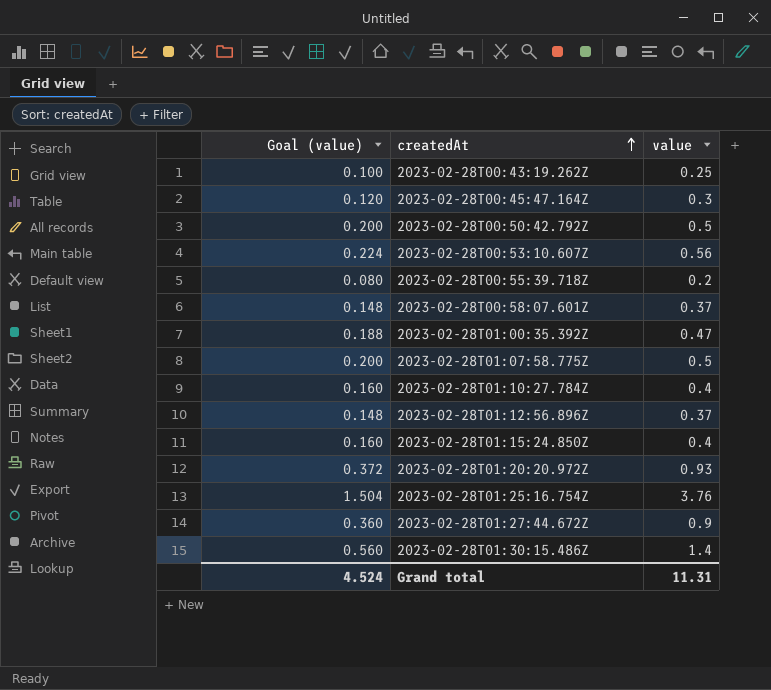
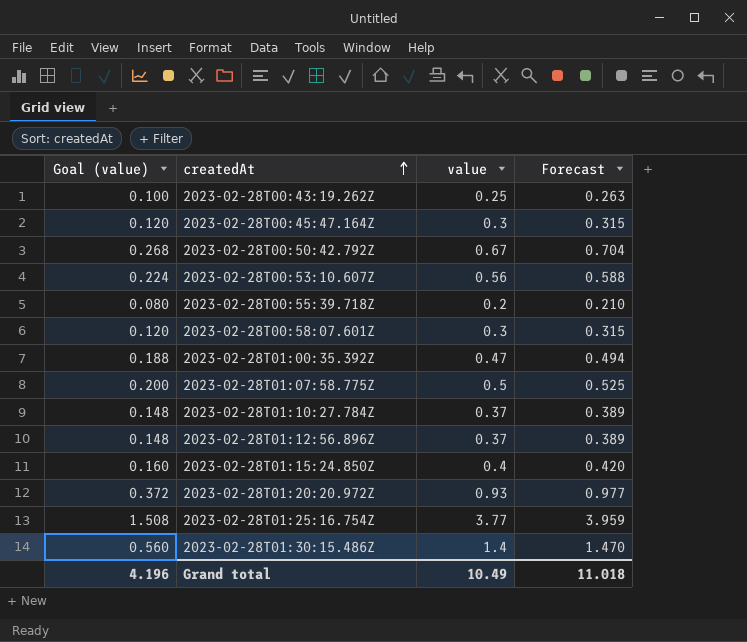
column Forecast | formula: none -> [value] * 1.05
row 2023-02-28T01:27:44.672Z: 0.360 | 0.9 -> none
2023-02-28T00:50:42.792Z | Goal (value): 0.200 -> 0.268
2023-02-28T00:50:42.792Z | value: 0.5 -> 0.67
2023-02-28T00:58:07.601Z | Goal (value): 0.148 -> 0.120
2023-02-28T00:58:07.601Z | value: 0.37 -> 0.3
2023-02-28T01:10:27.784Z | Goal (value): 0.160 -> 0.148
2023-02-28T01:10:27.784Z | value: 0.4 -> 0.37
2023-02-28T01:25:16.754Z | Goal (value): 1.504 -> 1.508
2023-02-28T01:25:16.754Z | value: 3.76 -> 3.77
Grand total | Goal (value): 4.524 -> 4.196
Grand total | value: 11.31 -> 10.49

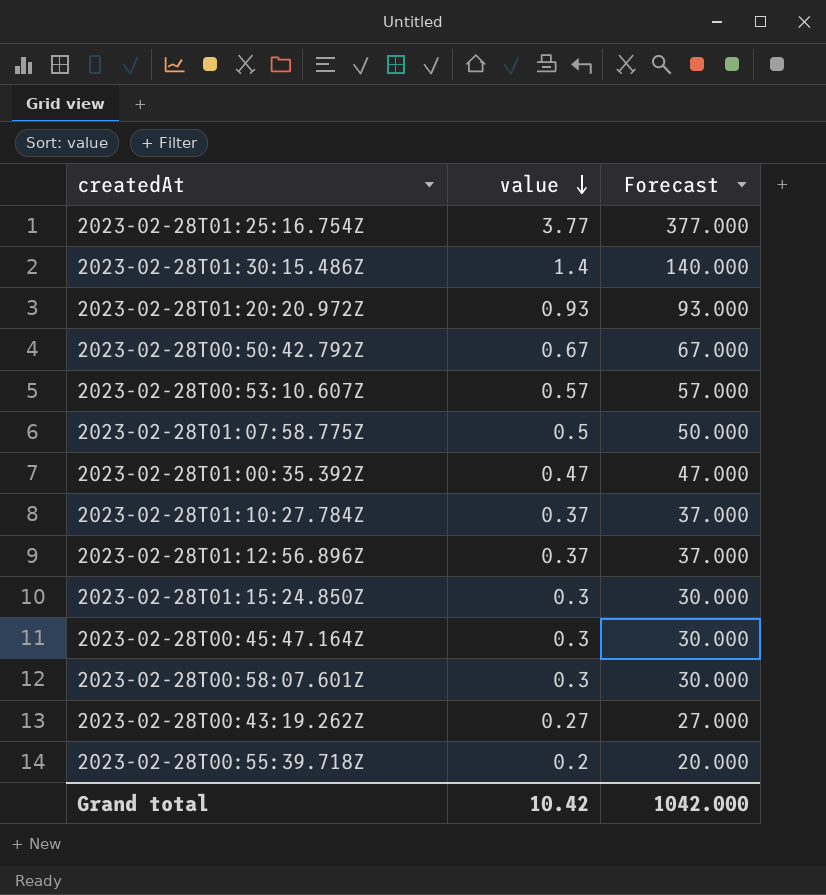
row order: createdAt ascending -> value descending
column Goal (value) | formula: [value] * 0.4 -> none
column Forecast | formula: [value] * 1.05 -> [value] * 100
2023-02-28T00:53:10.607Z | value: 0.56 -> 0.57
2023-02-28T01:15:24.850Z | value: 0.4 -> 0.3
2023-02-28T00:43:19.262Z | value: 0.25 -> 0.27
Grand total | value: 10.49 -> 10.42
Grand total | Forecast: 11.018 -> 1042.000

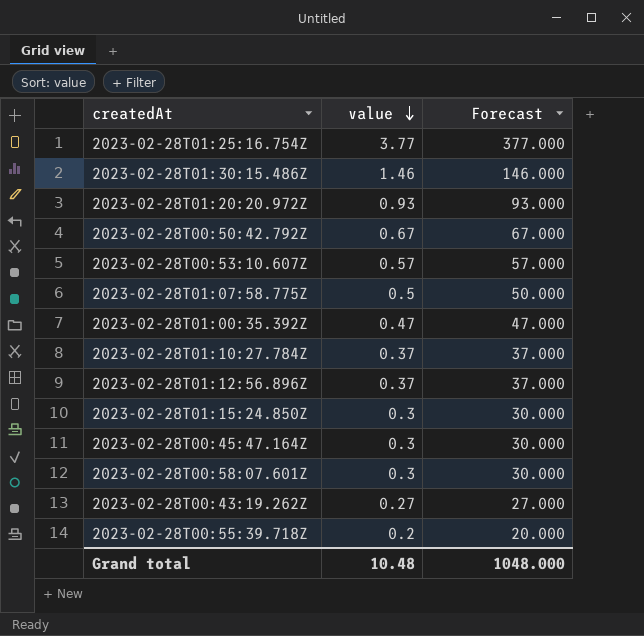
2023-02-28T01:30:15.486Z | value: 1.4 -> 1.46
2023-02-28T01:30:15.486Z | Forecast: 140.000 -> 146.000
Grand total | value: 10.42 -> 10.48
Grand total | Forecast: 1042.000 -> 1048.000

